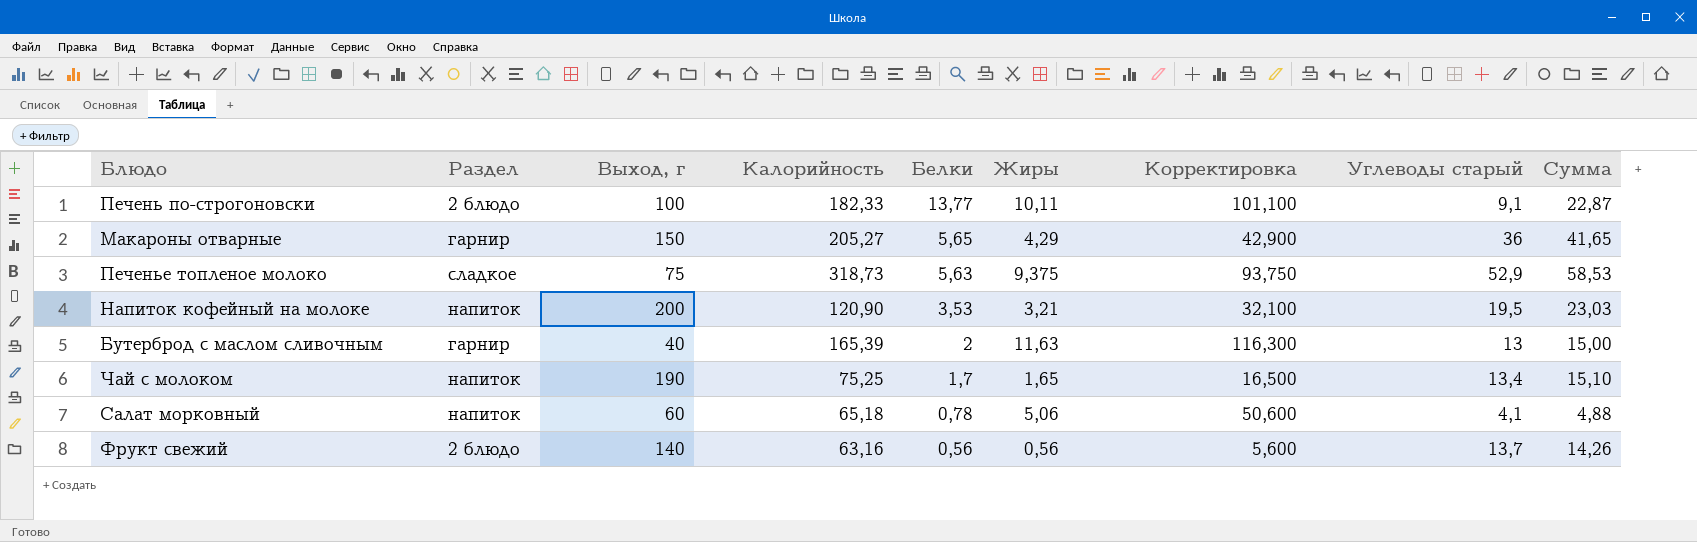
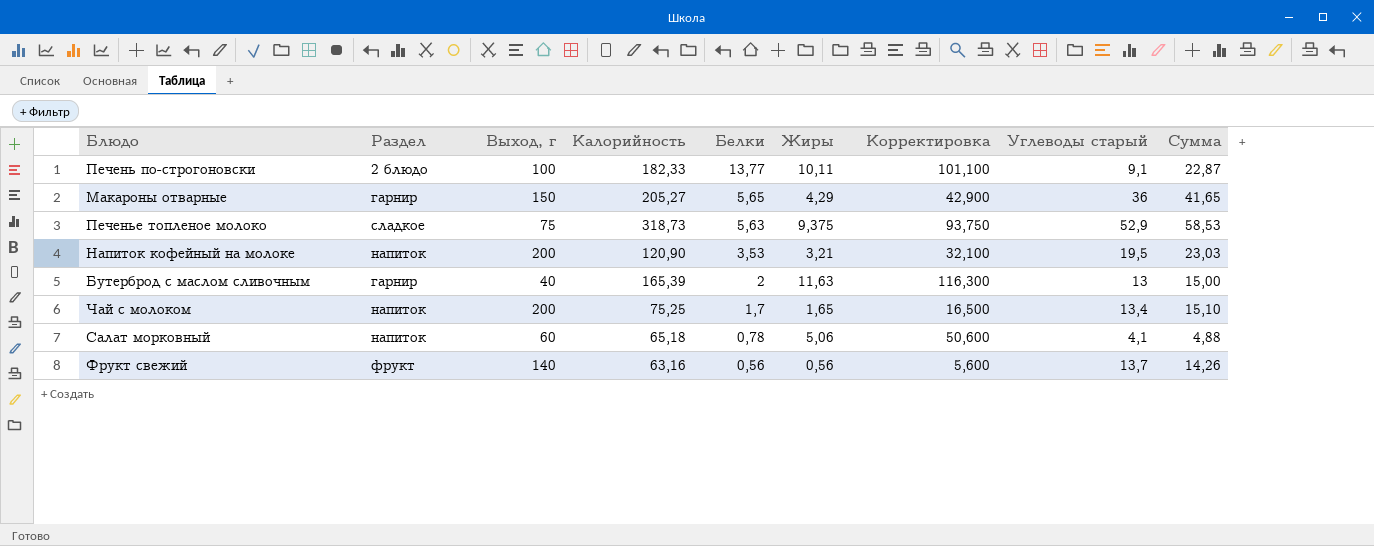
Чай с молоком | Выход, г: 190 -> 200
Фрукт свежий | Раздел: 2 блюдо -> фрукт

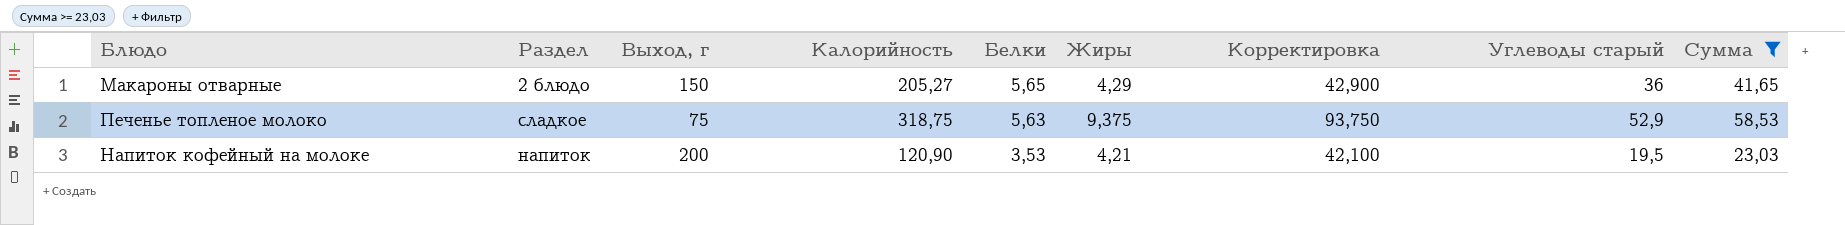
filter: none -> Сумма >= 23,03
Макароны отварные | Раздел: гарнир -> 2 блюдо
Печенье топленое молоко | Калорийность: 318,73 -> 318,75
Напиток кофейный на молоке | Жиры: 3,21 -> 4,21
Напиток кофейный на молоке | Корректировка: 32,100 -> 42,100

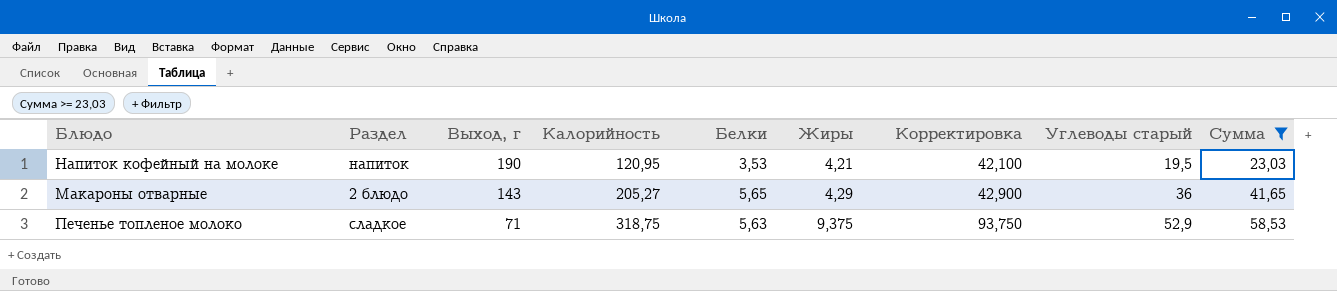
row order: Белки descending -> Выход, г descending
Напиток кофейный на молоке | Выход, г: 200 -> 190
Напиток кофейный на молоке | Калорийность: 120,90 -> 120,95
Макароны отварные | Выход, г: 150 -> 143
Печенье топленое молоко | Выход, г: 75 -> 71

